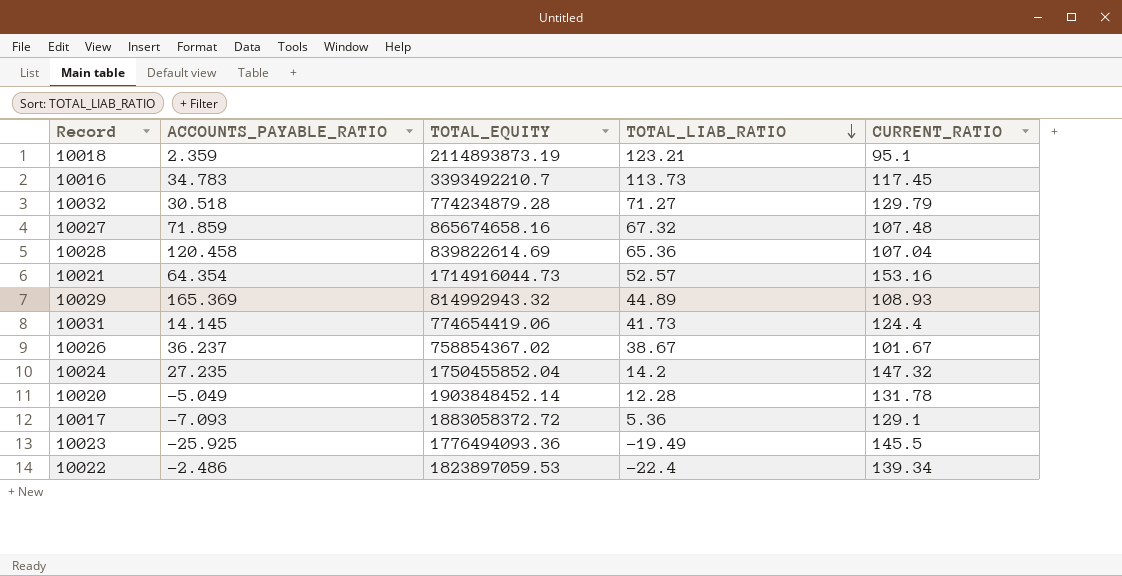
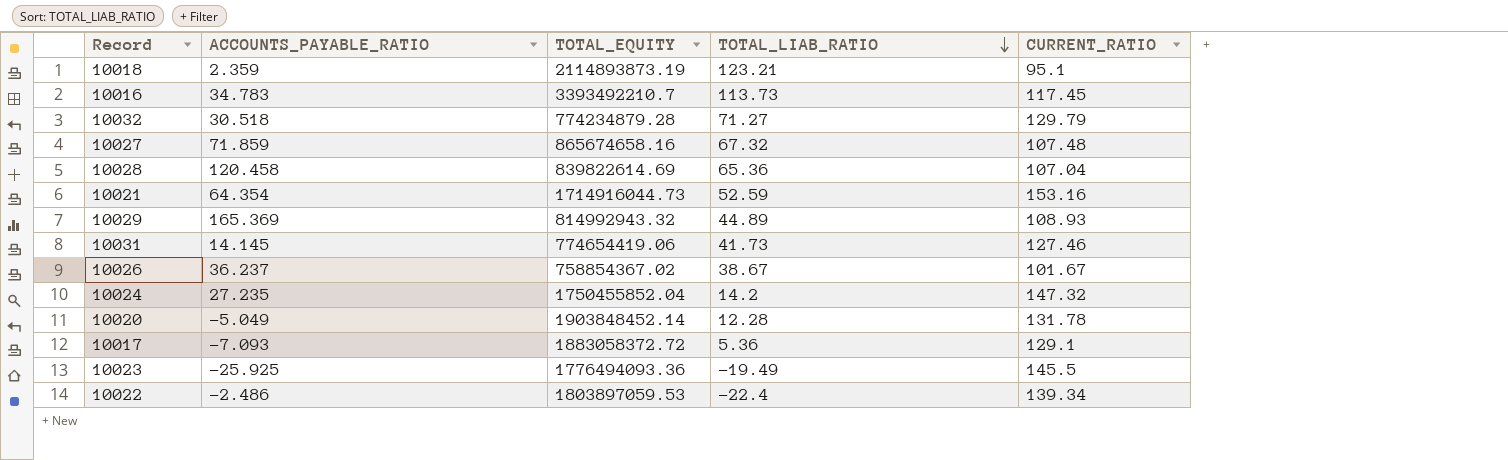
10021 | TOTAL_LIAB_RATIO: 52.57 -> 52.59
10031 | CURRENT_RATIO: 124.4 -> 127.46
10022 | TOTAL_EQUITY: 1823897059.53 -> 1803897059.53

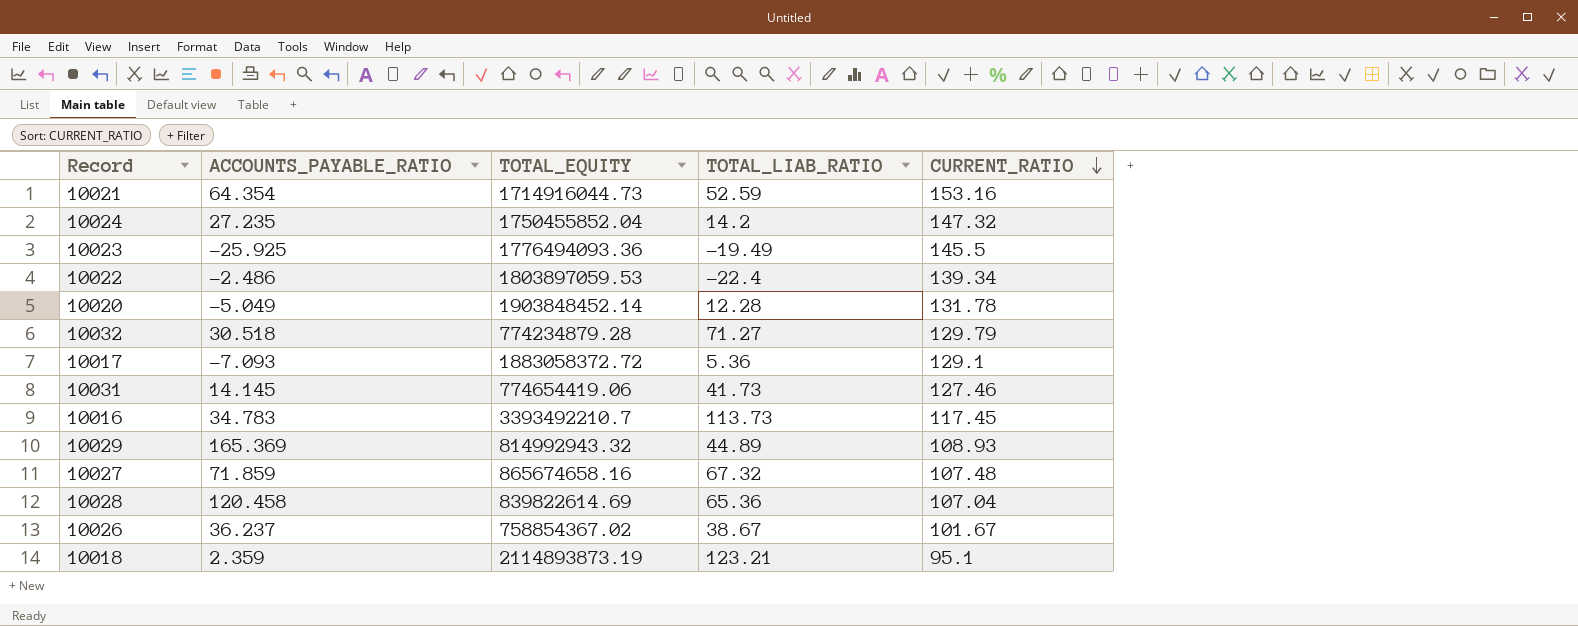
row order: TOTAL_LIAB_RATIO descending -> CURRENT_RATIO descending

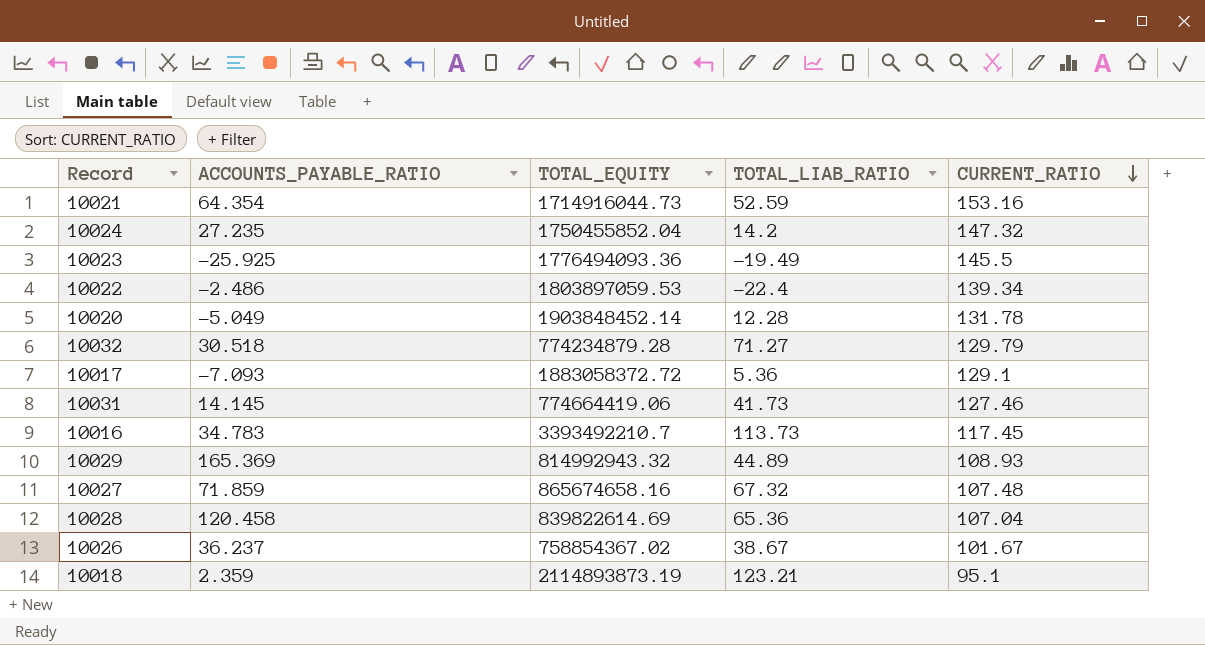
10031 | TOTAL_EQUITY: 774654419.06 -> 774664419.06

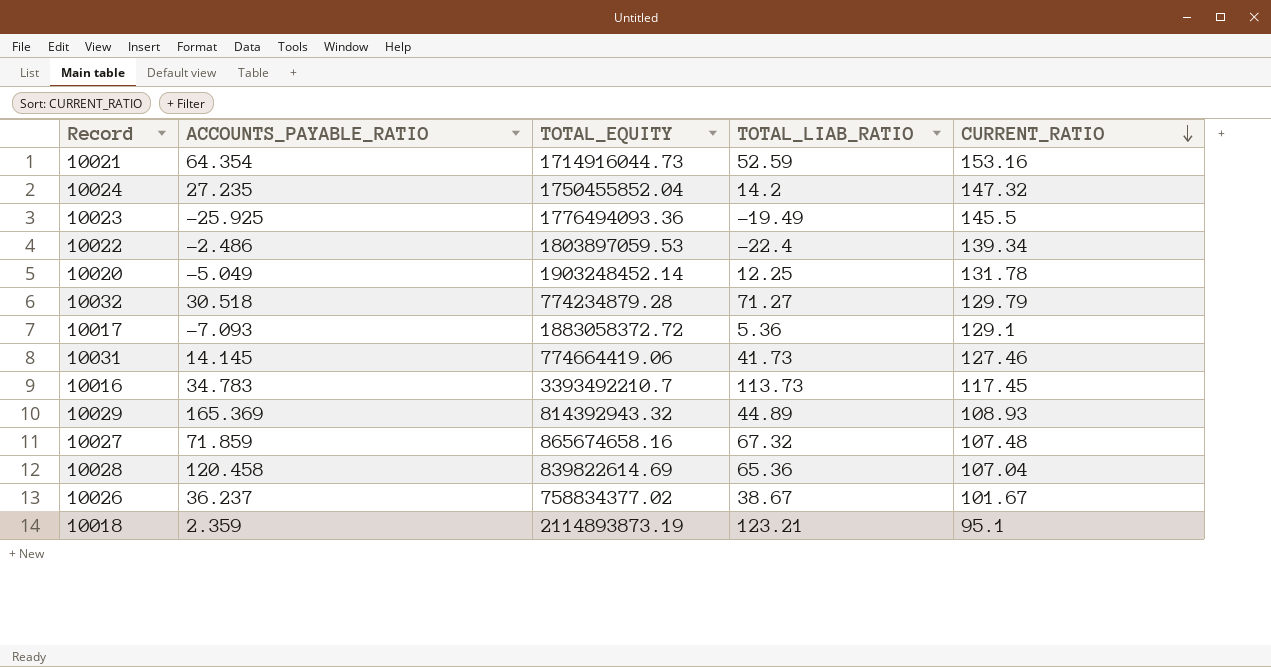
10020 | TOTAL_EQUITY: 1903848452.14 -> 1903248452.14
10020 | TOTAL_LIAB_RATIO: 12.28 -> 12.25
10029 | TOTAL_EQUITY: 814992943.32 -> 814392943.32
10026 | TOTAL_EQUITY: 758854367.02 -> 758834377.02

